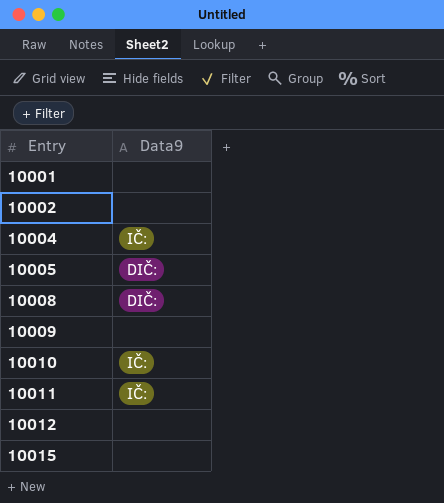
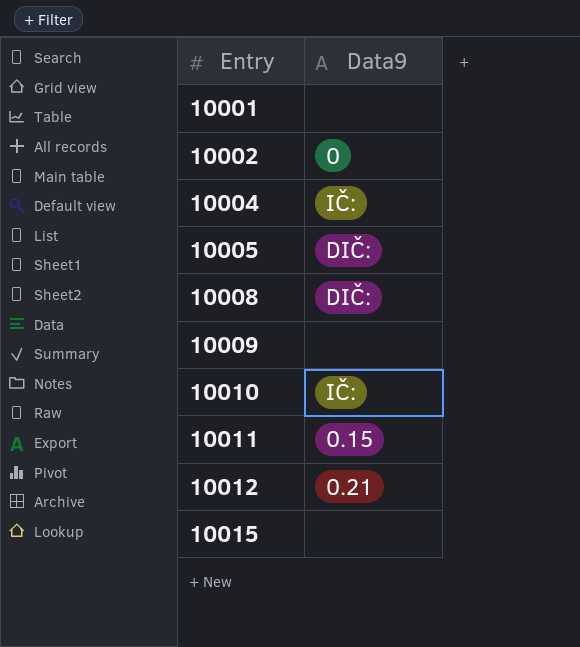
10002 | Data9: none -> 0
10011 | Data9: IČ: -> 0.15
10012 | Data9: none -> 0.21

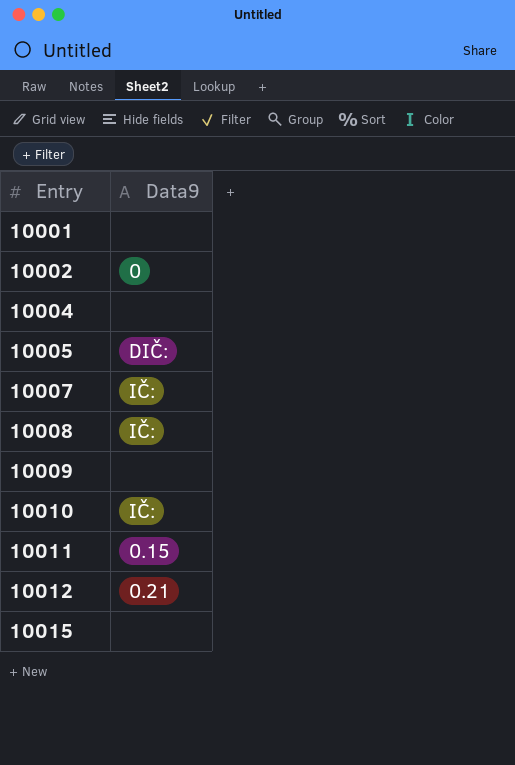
10004 | Data9: IČ: -> none
row 10007: none -> IČ:
10008 | Data9: DIČ: -> IČ:

